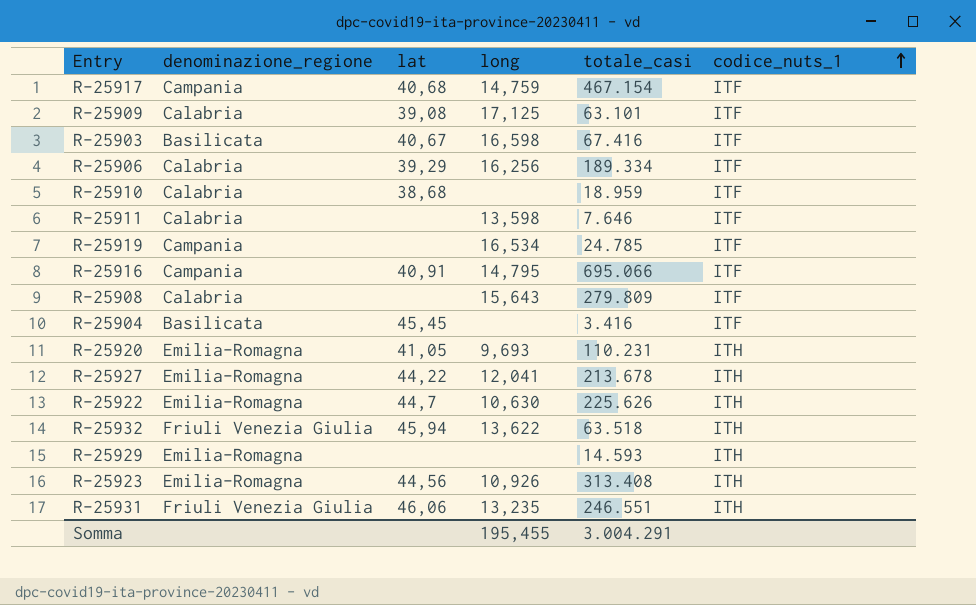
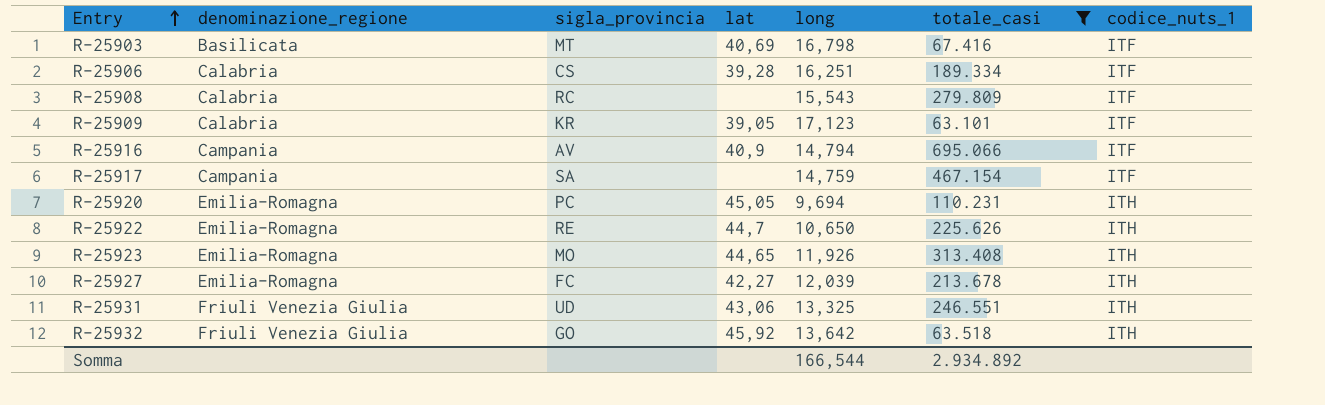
filter: none -> totale_casi >= 63.101
row order: codice_nuts_1 ascending -> Entry ascending
column sigla_provincia | position: none -> 3
R-25903 | lat: 40,67 -> 40,69
R-25903 | long: 16,598 -> 16,798
R-25906 | lat: 39,29 -> 39,28
R-25906 | long: 16,256 -> 16,251
R-25908 | long: 15,643 -> 15,543
R-25909 | lat: 39,08 -> 39,05
R-25909 | long: 17,125 -> 17,123
R-25916 | lat: 40,91 -> 40,9
R-25916 | long: 14,795 -> 14,794
R-25917 | lat: 40,68 -> none
R-25920 | lat: 41,05 -> 45,05
R-25920 | long: 9,693 -> 9,694
R-25922 | long: 10,630 -> 10,650
R-25923 | lat: 44,56 -> 44,65
R-25923 | long: 10,926 -> 11,926
R-25927 | lat: 44,22 -> 42,27
R-25927 | long: 12,041 -> 12,039
R-25931 | lat: 46,06 -> 43,06
R-25931 | long: 13,235 -> 13,325
R-25932 | lat: 45,94 -> 45,92
R-25932 | long: 13,622 -> 13,642
Somma | long: 195,455 -> 166,544
Somma | totale_casi: 3.004.291 -> 2.934.892

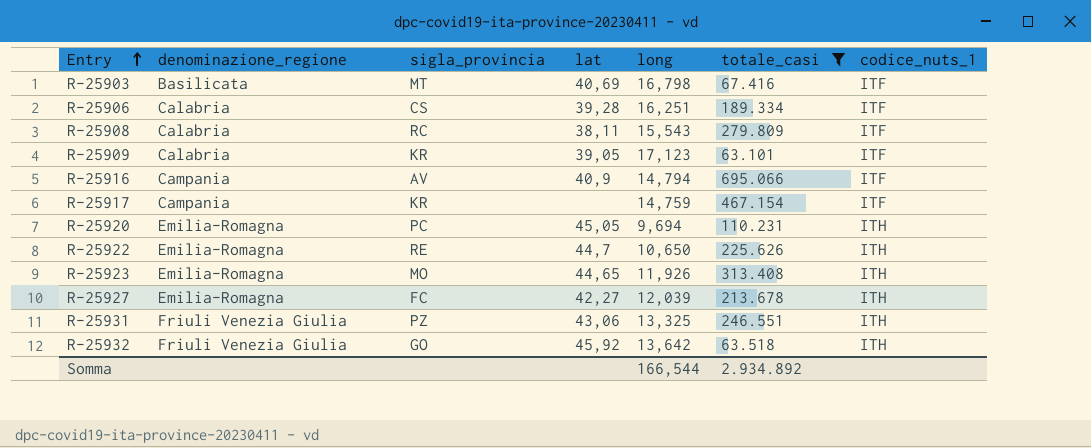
R-25908 | lat: none -> 38,11
R-25917 | sigla_provincia: SA -> KR
R-25931 | sigla_provincia: UD -> PZ

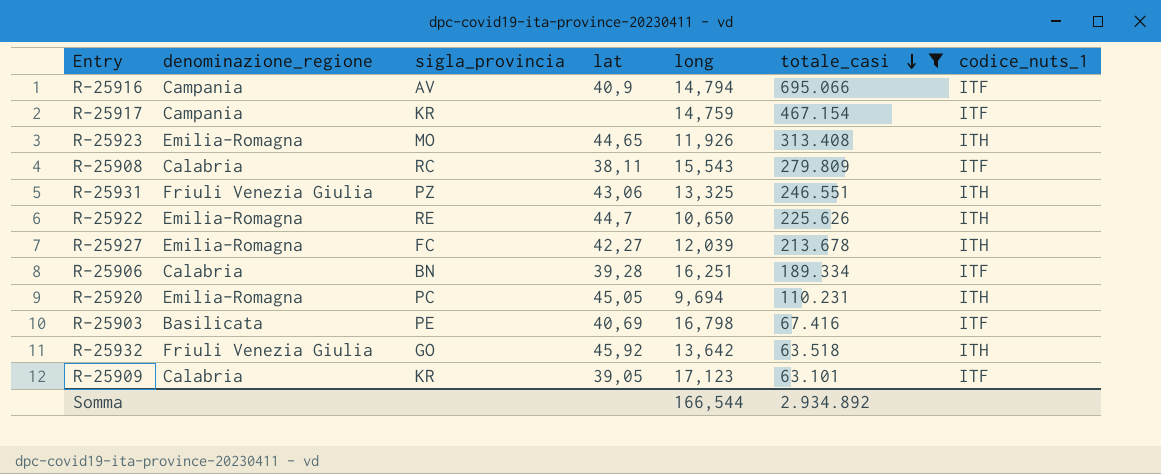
row order: Entry ascending -> totale_casi descending
R-25906 | sigla_provincia: CS -> BN
R-25903 | sigla_provincia: MT -> PE

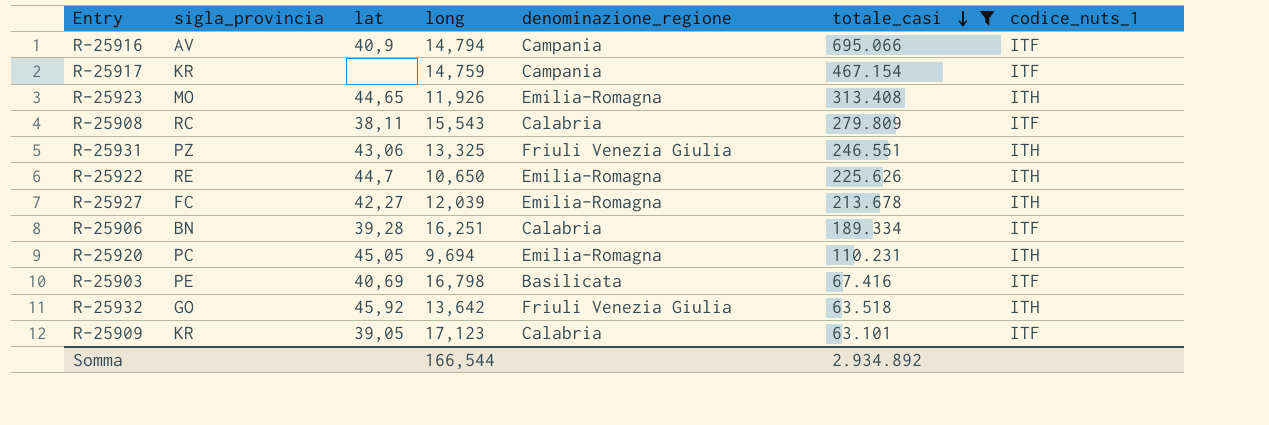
column denominazione_regione | position: 2 -> 5

